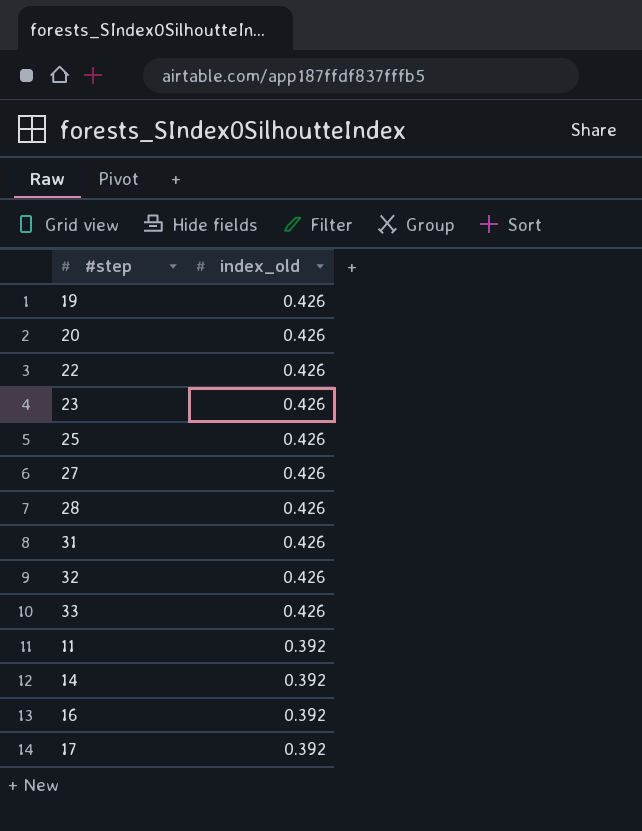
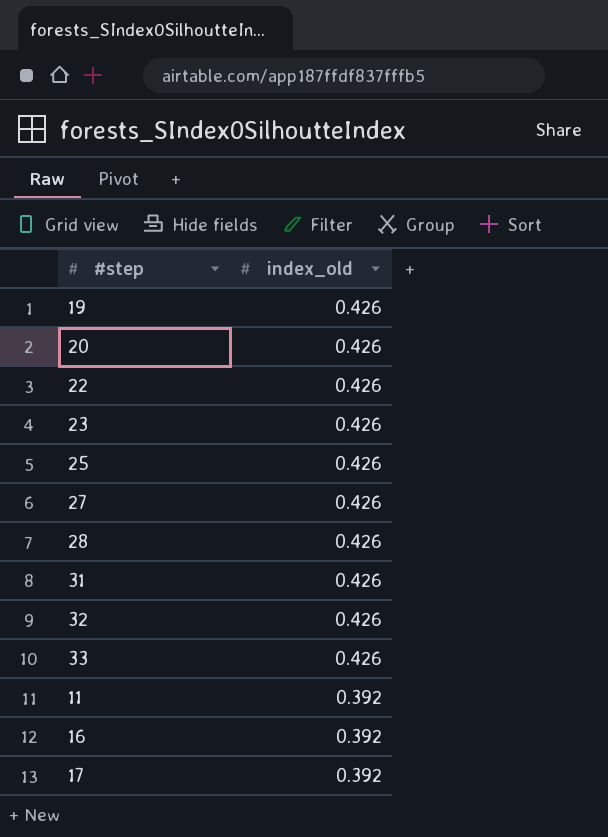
row 14: 0.392 -> none

